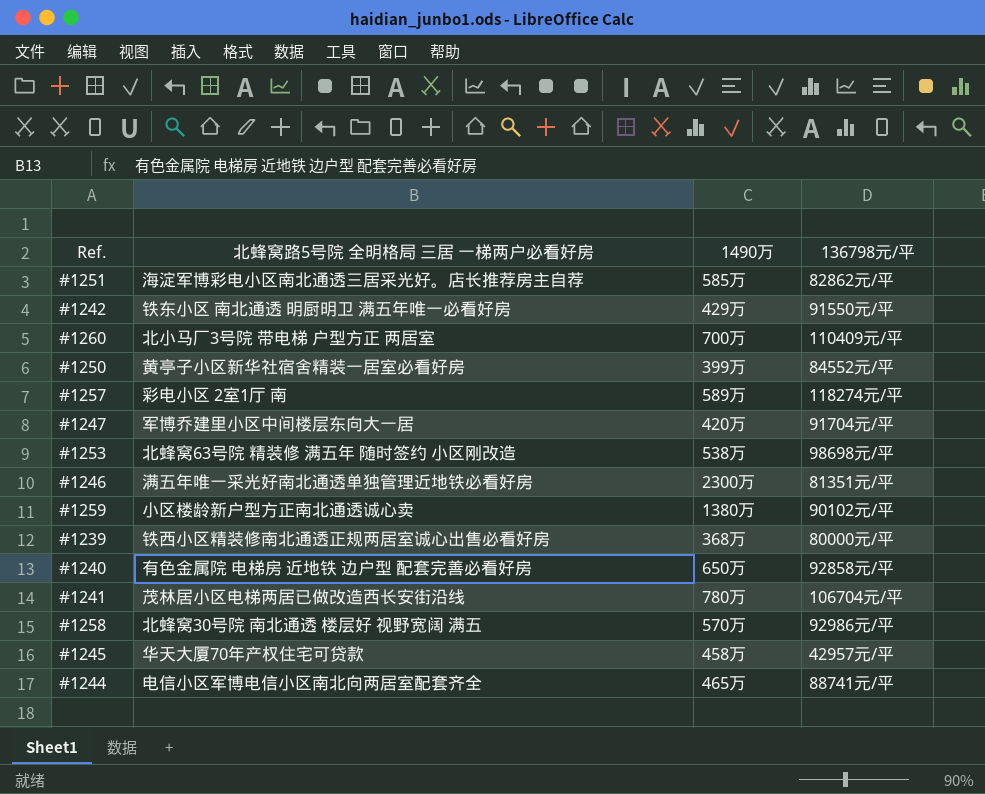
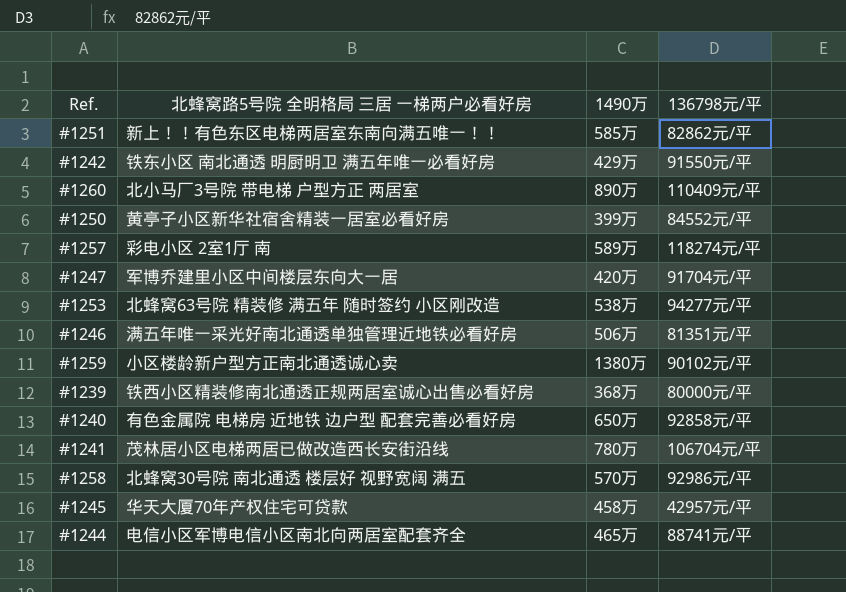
#1251 | 北蜂窝路5号院 全明格局 三居 一梯两户必看好房: 海淀军博彩电小区南北通透三居采光好。店长推荐房主自荐 -> 新上！！有色东区电梯两居室东南向满五唯一！！
#1260 | 1490万: 700万 -> 890万
#1253 | 136798元/平: 98698元/平 -> 94277元/平
#1246 | 1490万: 2300万 -> 506万

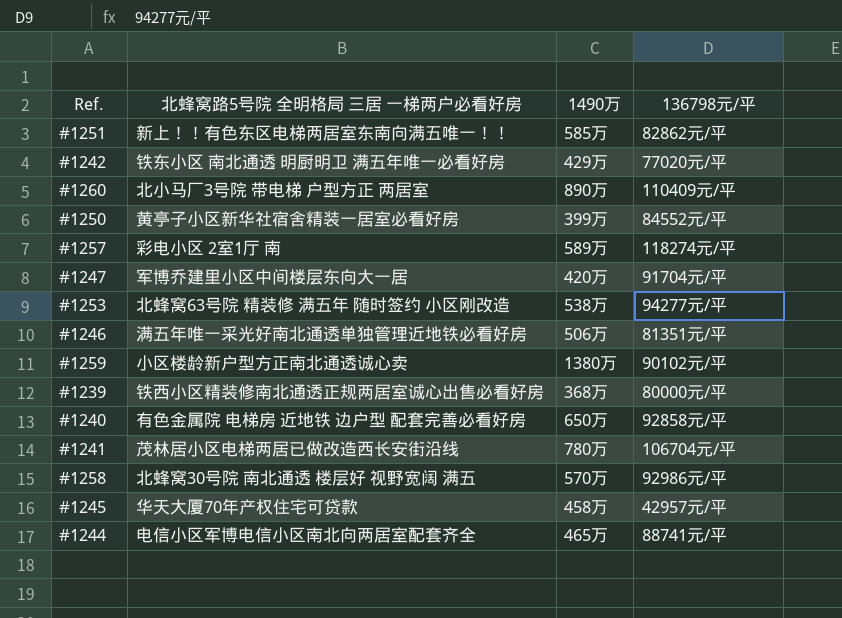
#1242 | 136798元/平: 91550元/平 -> 77020元/平

